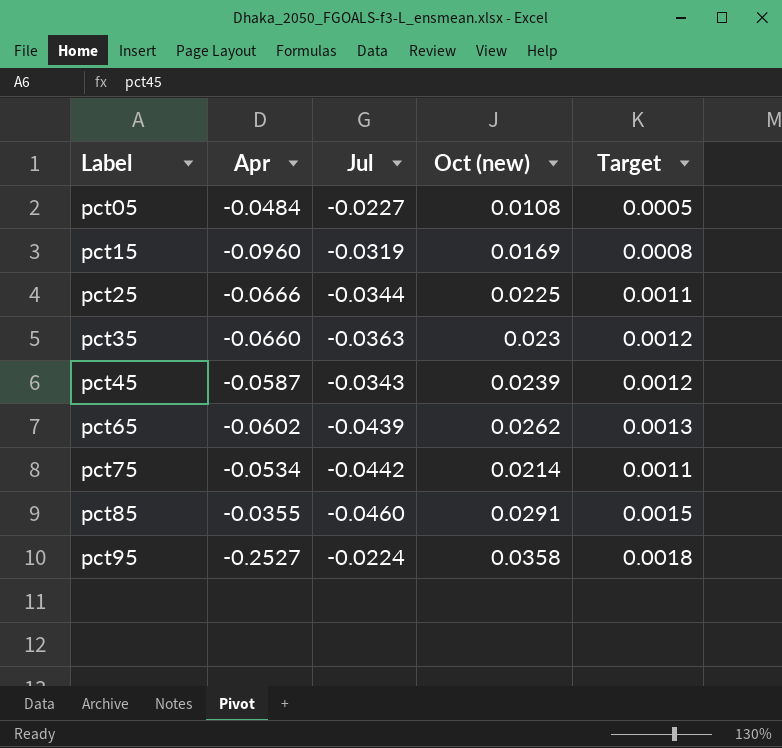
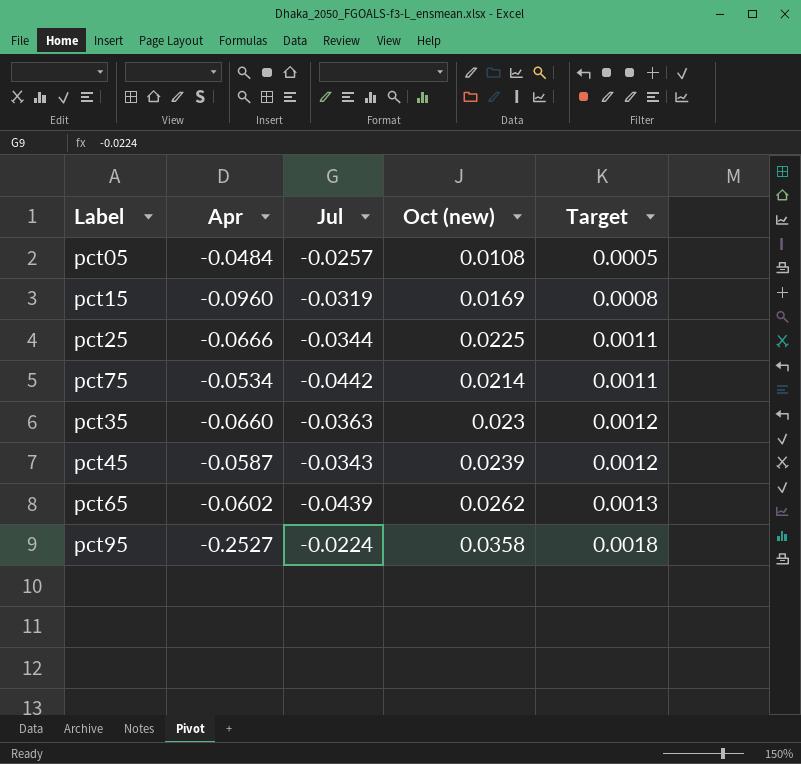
row order: Label ascending -> Target ascending
row pct85: -0.0355 | -0.0460 | 0.0291 | 0.0015 -> none
pct05 | Jul: -0.0227 -> -0.0257

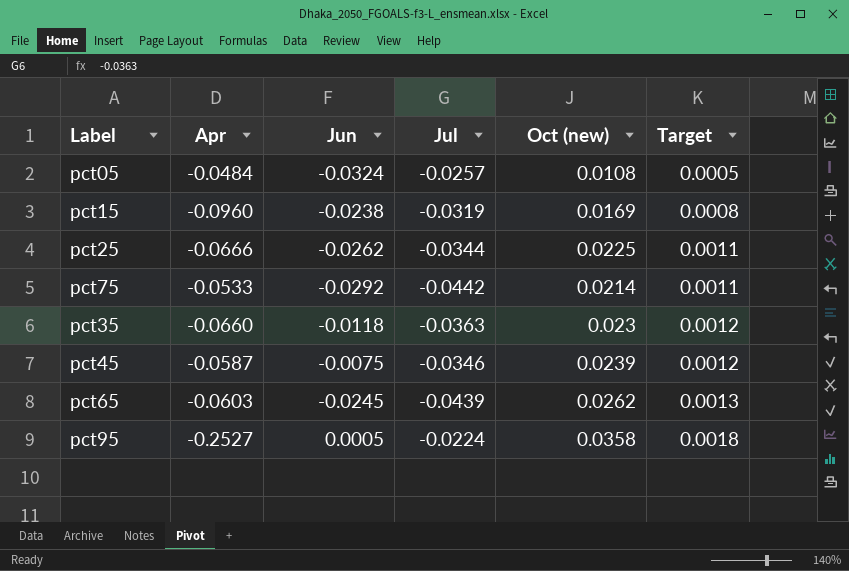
column Jun | position: none -> 3
pct75 | Apr: -0.0534 -> -0.0533
pct45 | Jul: -0.0343 -> -0.0346
pct65 | Apr: -0.0602 -> -0.0603

